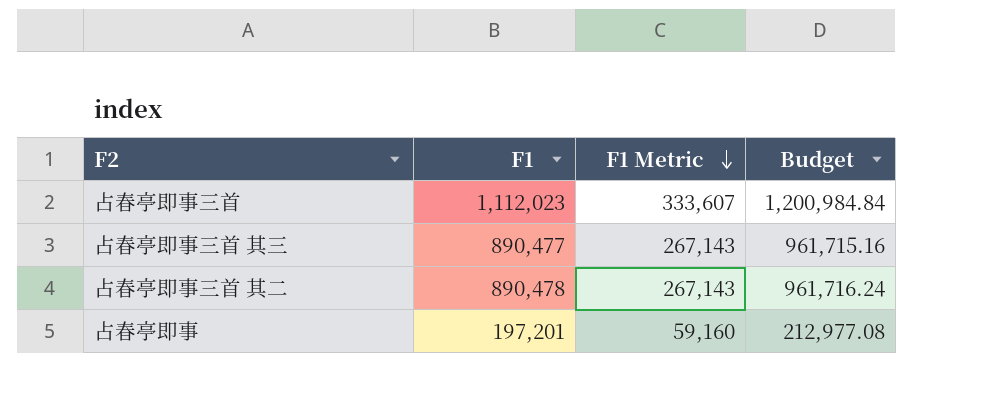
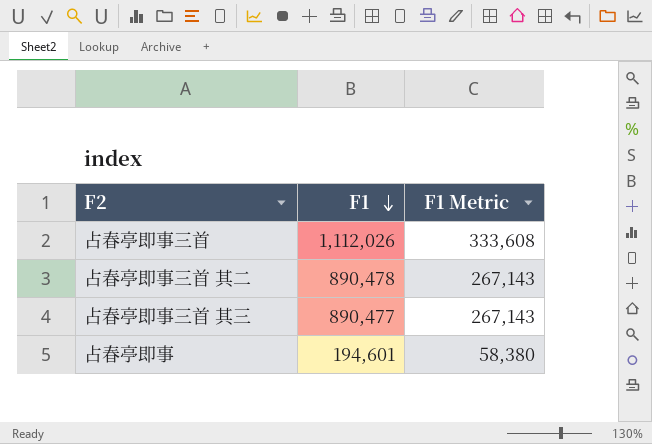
row order: F1 Metric descending -> F1 descending
column Budget | formula: [F1] * 1.08 -> none
占春亭即事三首 | F1: 1,112,023 -> 1,112,026
占春亭即事三首 | F1 Metric: 333,607 -> 333,608
占春亭即事 | F1: 197,201 -> 194,601
占春亭即事 | F1 Metric: 59,160 -> 58,380

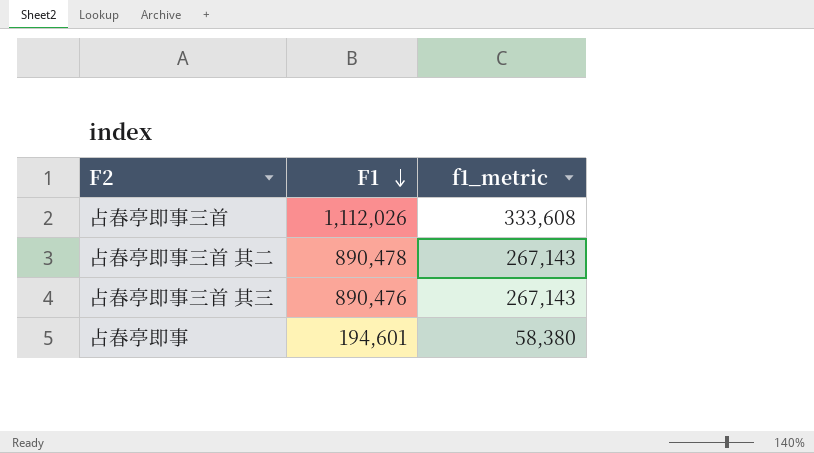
column name: F1 Metric -> f1_metric
占春亭即事三首 其三 | F1: 890,477 -> 890,476

